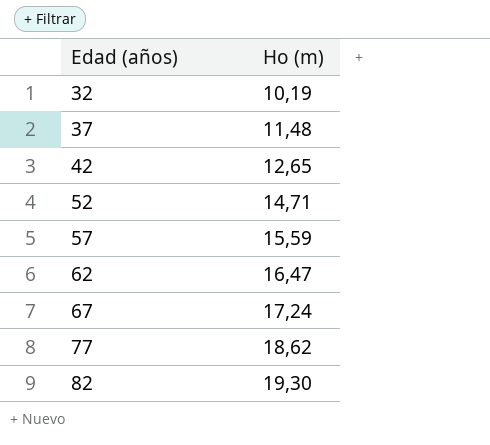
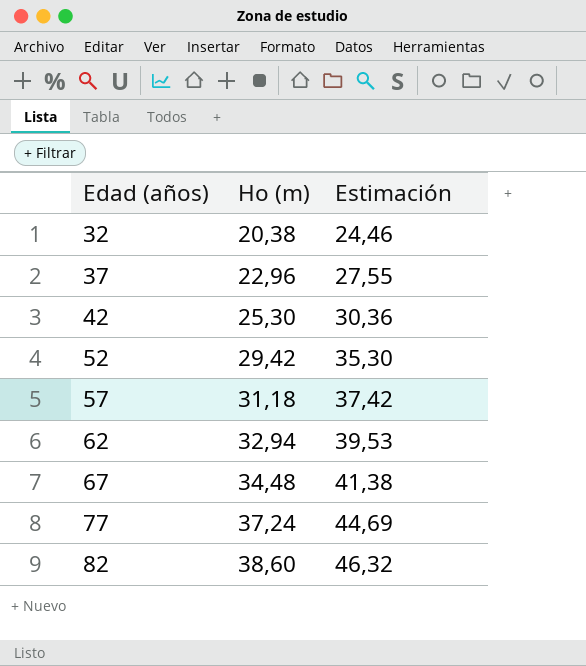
column Estimación | formula: none -> [Ho (m)] * 1,2
32 | Ho (m): 10,19 -> 20,38
37 | Ho (m): 11,48 -> 22,96
42 | Ho (m): 12,65 -> 25,30
52 | Ho (m): 14,71 -> 29,42
57 | Ho (m): 15,59 -> 31,18
62 | Ho (m): 16,47 -> 32,94
67 | Ho (m): 17,24 -> 34,48
77 | Ho (m): 18,62 -> 37,24
82 | Ho (m): 19,30 -> 38,60

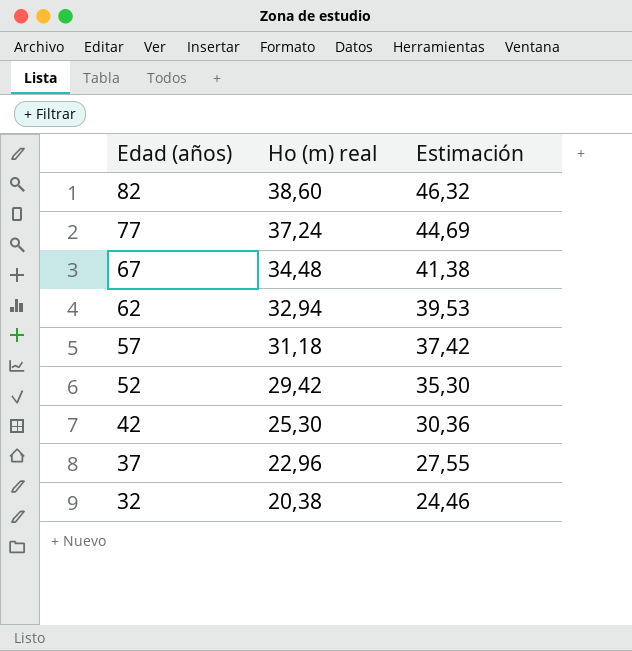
row order: Edad (años) ascending -> Edad (años) descending
column name: Ho (m) -> Ho (m) real

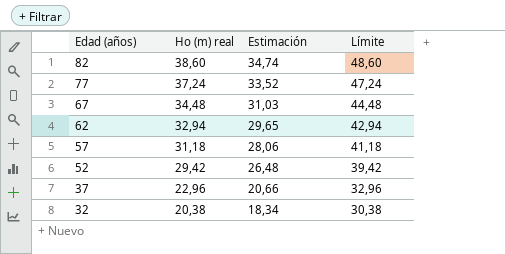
column Estimación | formula: [Ho (m) real] * 1,2 -> [Ho (m) real] * 0,9
column Límite | formula: none -> [Ho (m) real] + 10
row 42: 25,30 | 30,36 -> none

